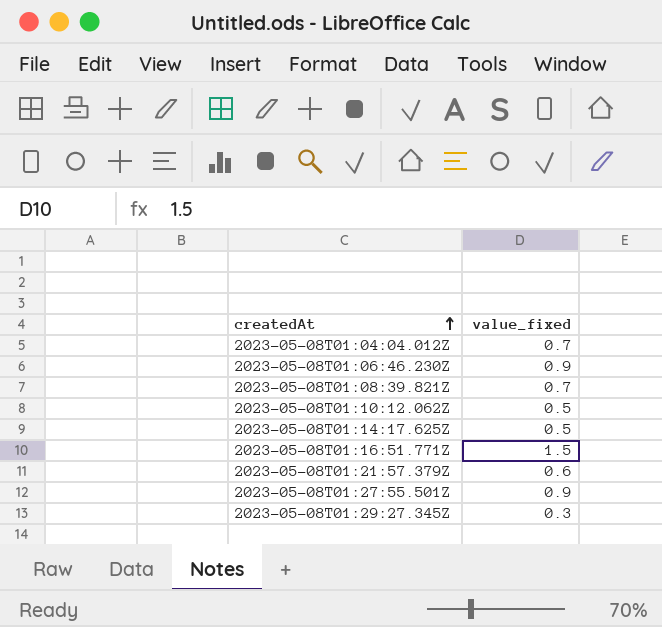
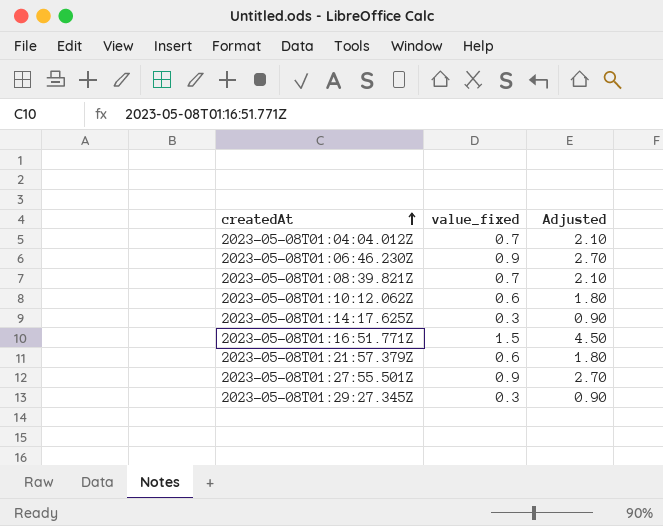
column Adjusted | formula: none -> [value_fixed] * 3
2023-05-08T01:10:12.062Z | value_fixed: 0.5 -> 0.6
2023-05-08T01:14:17.625Z | value_fixed: 0.5 -> 0.3

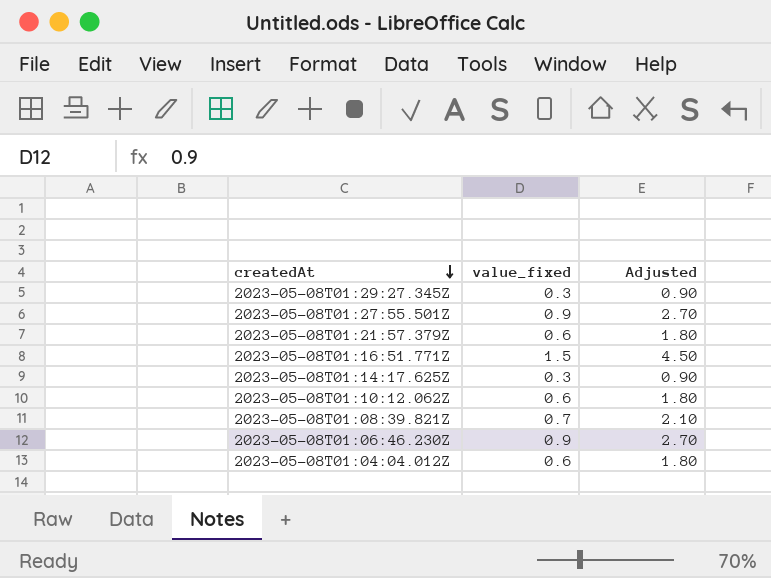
row order: createdAt ascending -> createdAt descending
2023-05-08T01:04:04.012Z | value_fixed: 0.7 -> 0.6
2023-05-08T01:04:04.012Z | Adjusted: 2.10 -> 1.80

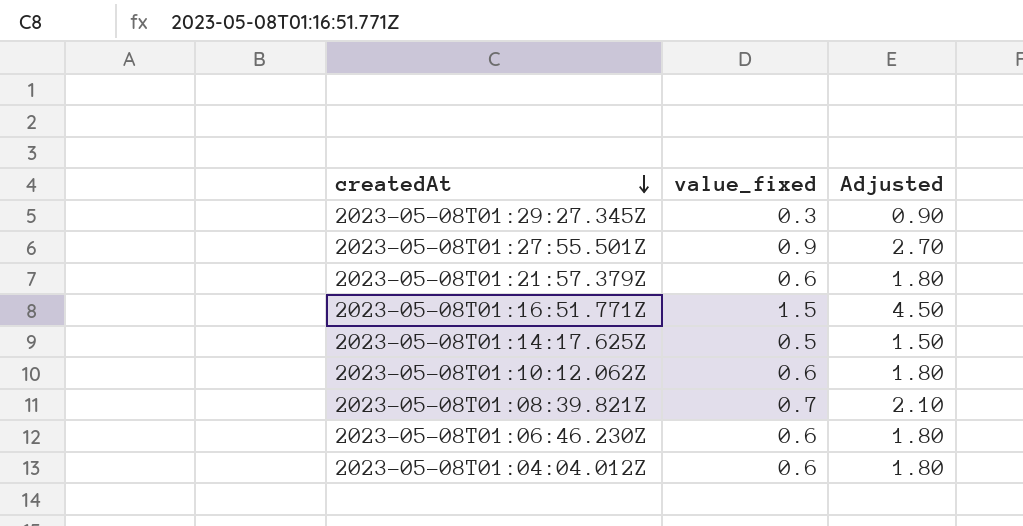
2023-05-08T01:14:17.625Z | value_fixed: 0.3 -> 0.5
2023-05-08T01:14:17.625Z | Adjusted: 0.90 -> 1.50
2023-05-08T01:06:46.230Z | value_fixed: 0.9 -> 0.6
2023-05-08T01:06:46.230Z | Adjusted: 2.70 -> 1.80

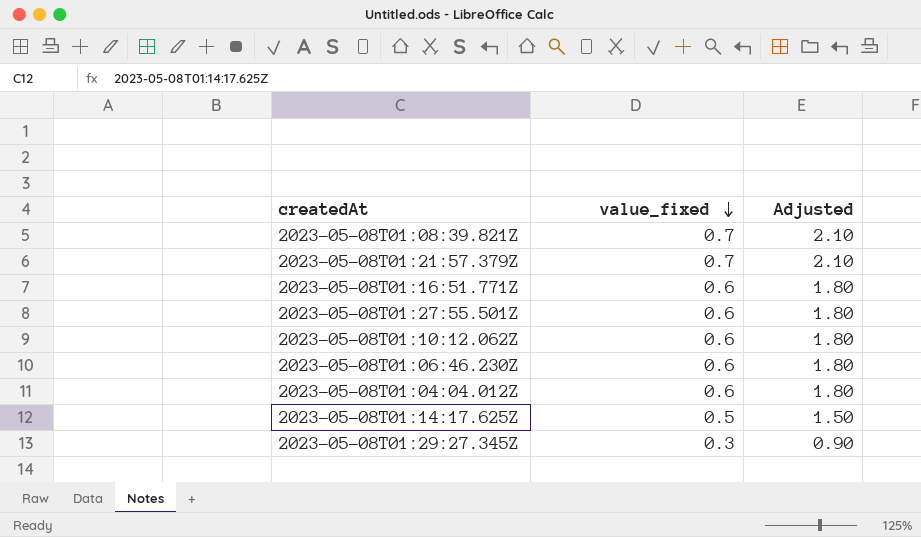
row order: createdAt descending -> value_fixed descending
2023-05-08T01:21:57.379Z | value_fixed: 0.6 -> 0.7
2023-05-08T01:21:57.379Z | Adjusted: 1.80 -> 2.10
2023-05-08T01:16:51.771Z | value_fixed: 1.5 -> 0.6
2023-05-08T01:16:51.771Z | Adjusted: 4.50 -> 1.80
2023-05-08T01:27:55.501Z | value_fixed: 0.9 -> 0.6
2023-05-08T01:27:55.501Z | Adjusted: 2.70 -> 1.80

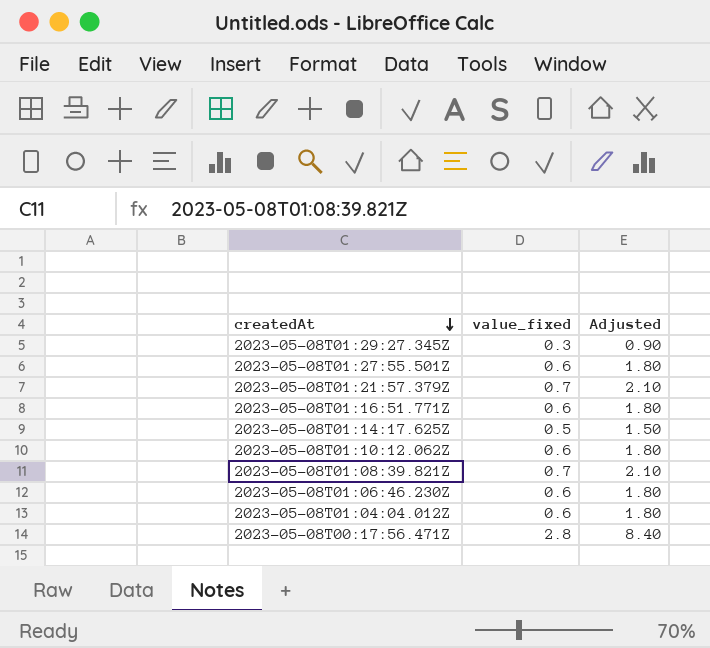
row order: value_fixed descending -> createdAt descending
row 2023-05-08T00:17:56.471Z: none -> 2.8 | 8.40

